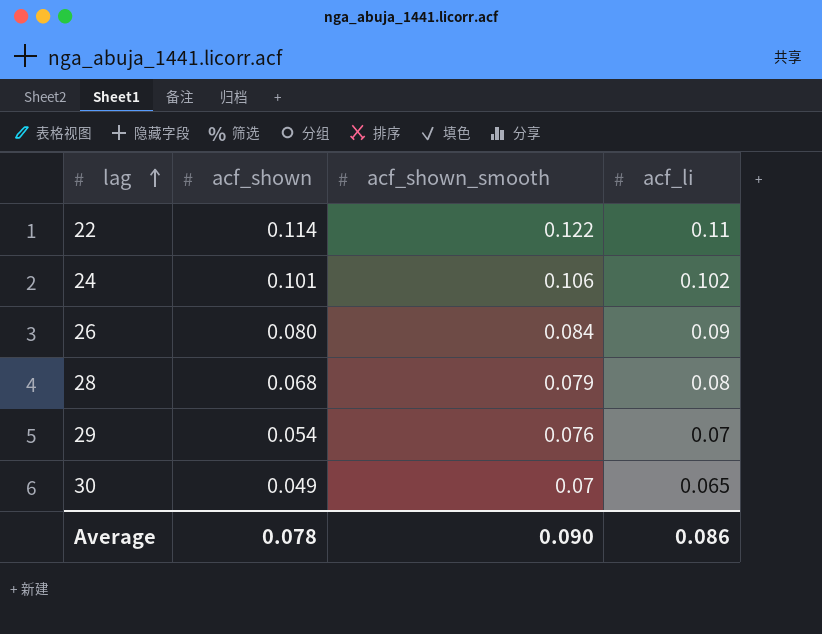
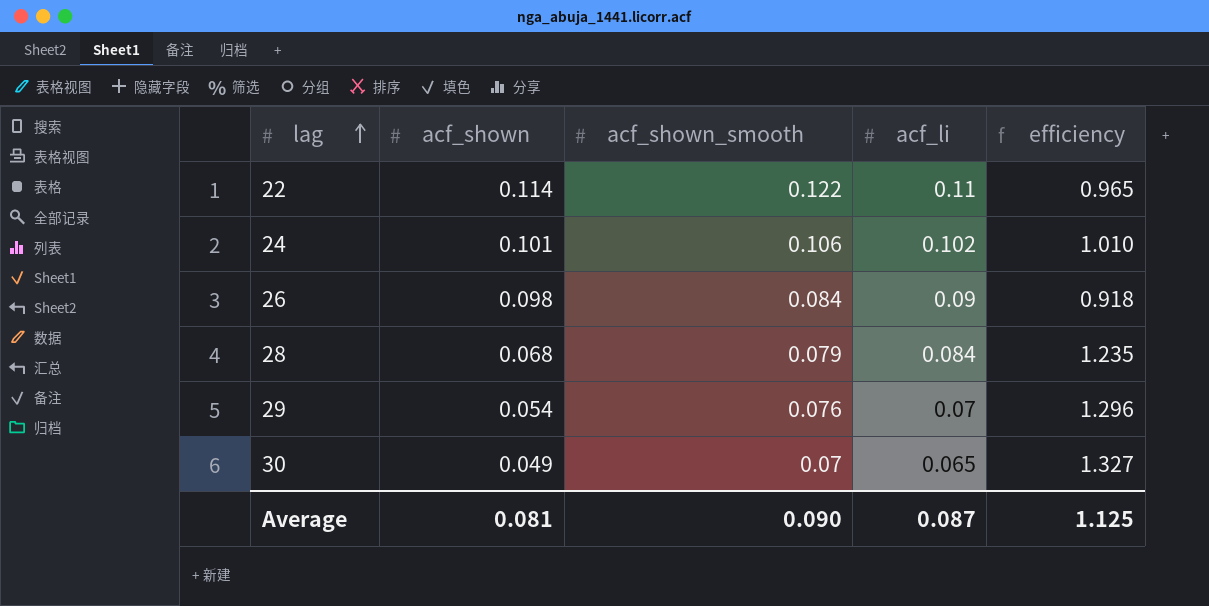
column efficiency | formula: none -> [acf_li] / [acf_shown]
26 | acf_shown: 0.080 -> 0.098
28 | acf_li: 0.08 -> 0.084
Average | acf_shown: 0.078 -> 0.081
Average | acf_li: 0.086 -> 0.087

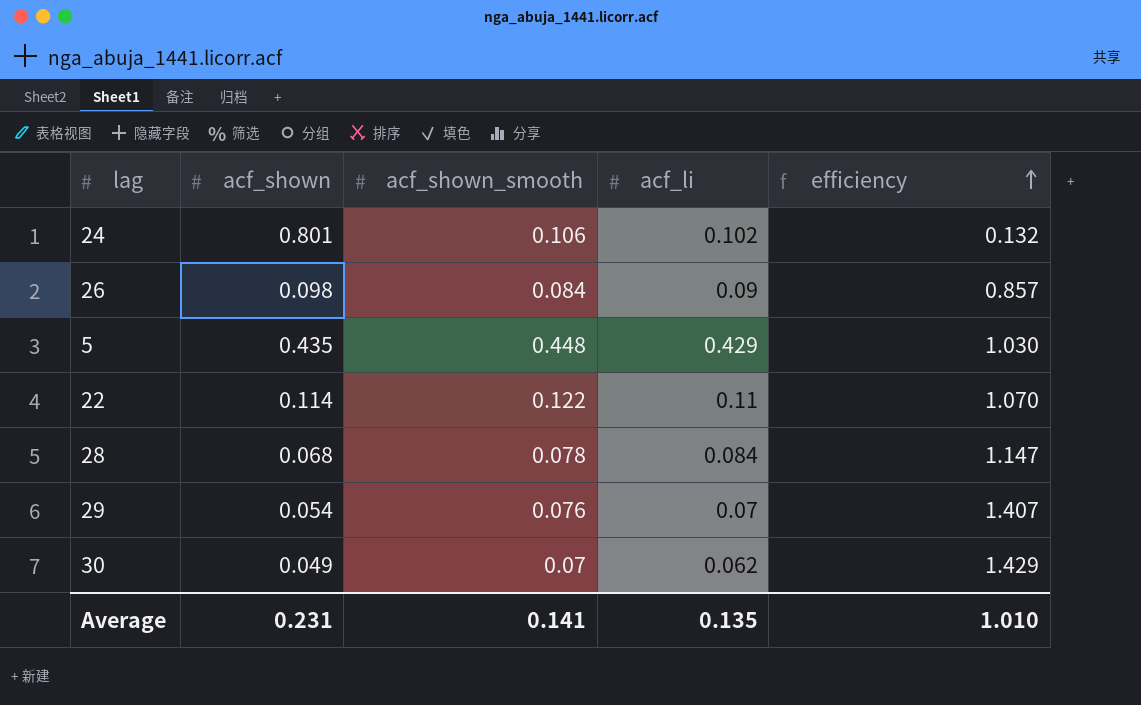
row order: lag ascending -> efficiency ascending
column efficiency | formula: [acf_li] / [acf_shown] -> [acf_shown_smooth] / [acf_shown]
24 | acf_shown: 0.101 -> 0.801
row 5: none -> 0.435 | 0.448 | 0.429 | 1.030
28 | acf_shown_smooth: 0.079 -> 0.078
30 | acf_li: 0.065 -> 0.062
Average | acf_shown: 0.081 -> 0.231
Average | acf_shown_smooth: 0.090 -> 0.141
Average | acf_li: 0.087 -> 0.135
Average | efficiency: 1.125 -> 1.010

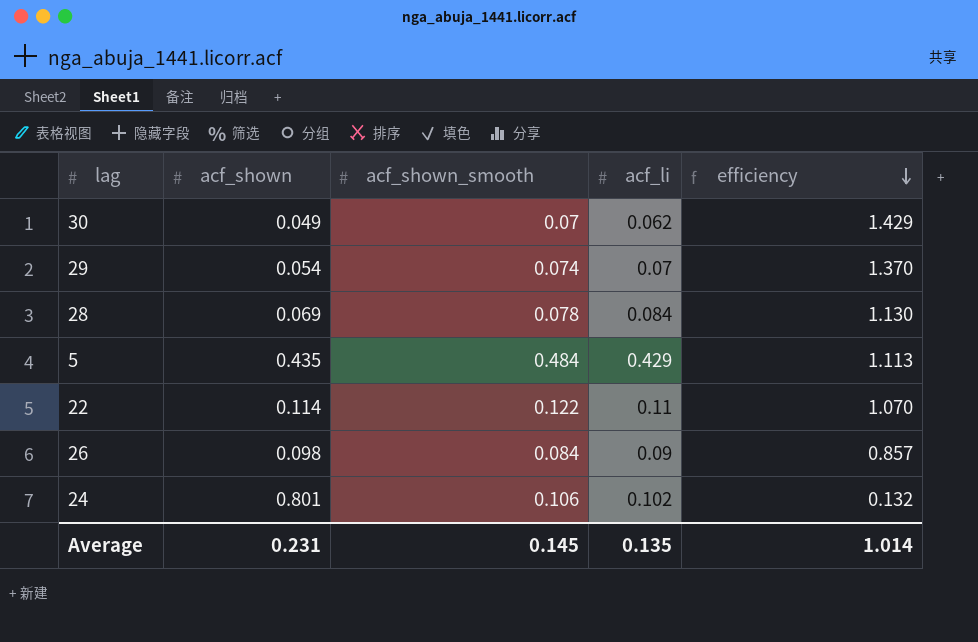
row order: efficiency ascending -> efficiency descending
29 | acf_shown_smooth: 0.076 -> 0.074
29 | efficiency: 1.407 -> 1.370
28 | acf_shown: 0.068 -> 0.069
28 | efficiency: 1.147 -> 1.130
5 | acf_shown_smooth: 0.448 -> 0.484
5 | efficiency: 1.030 -> 1.113
Average | acf_shown_smooth: 0.141 -> 0.145
Average | efficiency: 1.010 -> 1.014

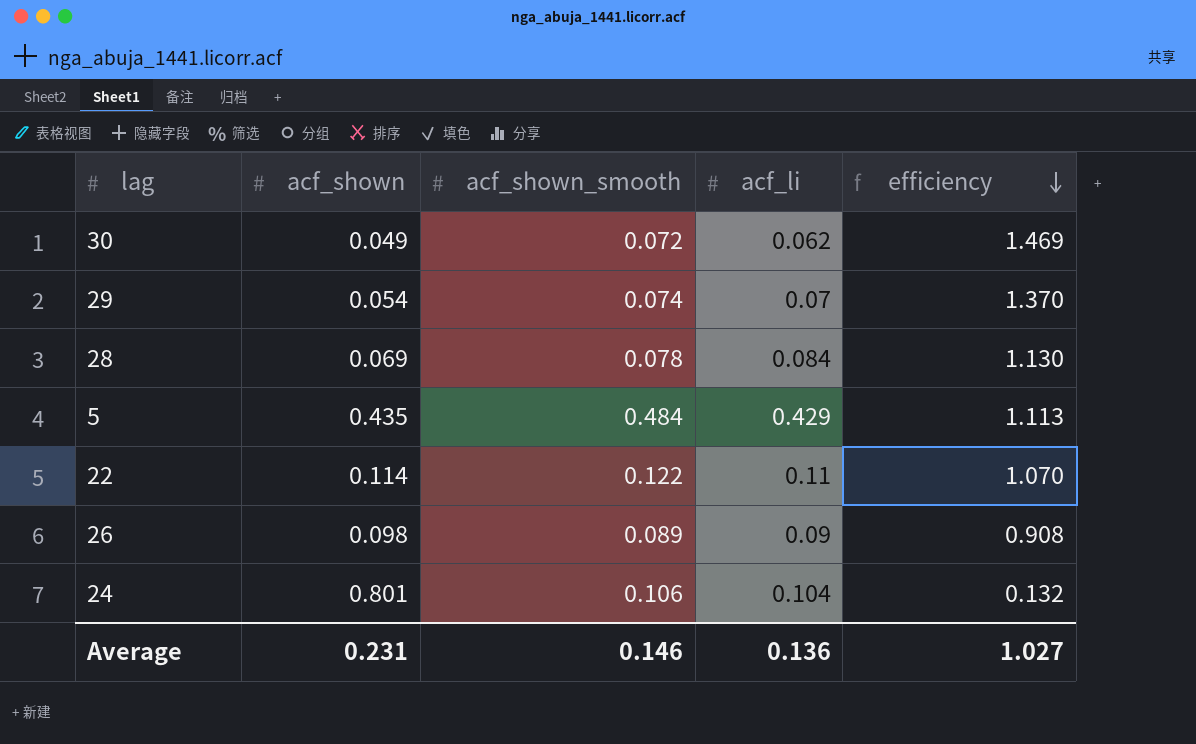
30 | acf_shown_smooth: 0.07 -> 0.072
30 | efficiency: 1.429 -> 1.469
26 | acf_shown_smooth: 0.084 -> 0.089
26 | efficiency: 0.857 -> 0.908
24 | acf_li: 0.102 -> 0.104
Average | acf_shown_smooth: 0.145 -> 0.146
Average | acf_li: 0.135 -> 0.136
Average | efficiency: 1.014 -> 1.027

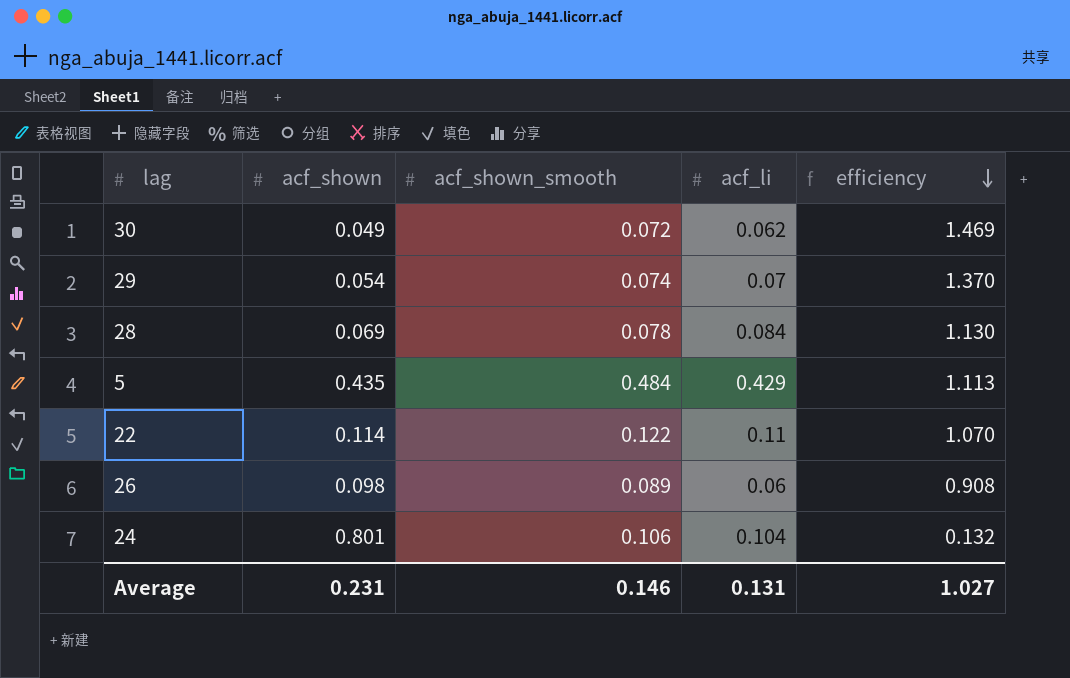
26 | acf_li: 0.09 -> 0.06
Average | acf_li: 0.136 -> 0.131

